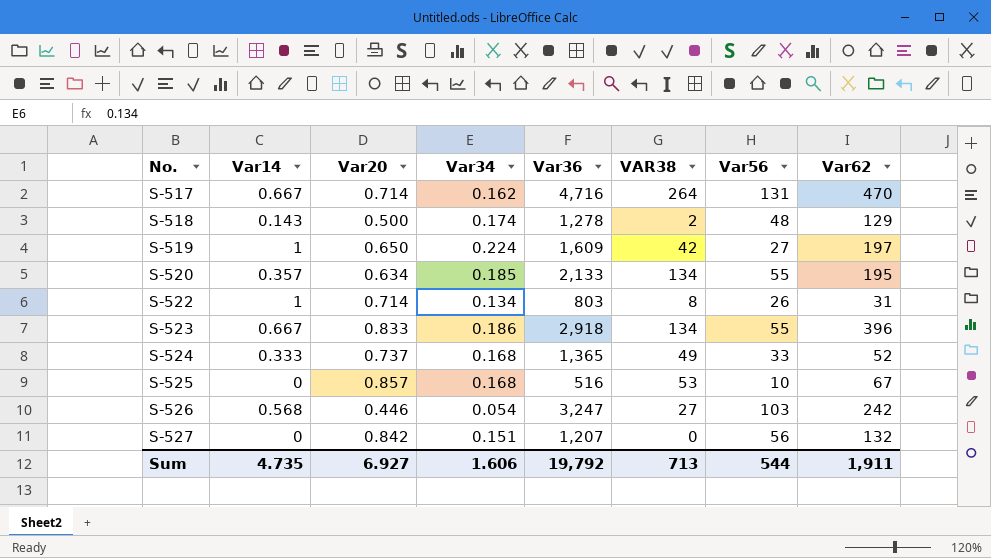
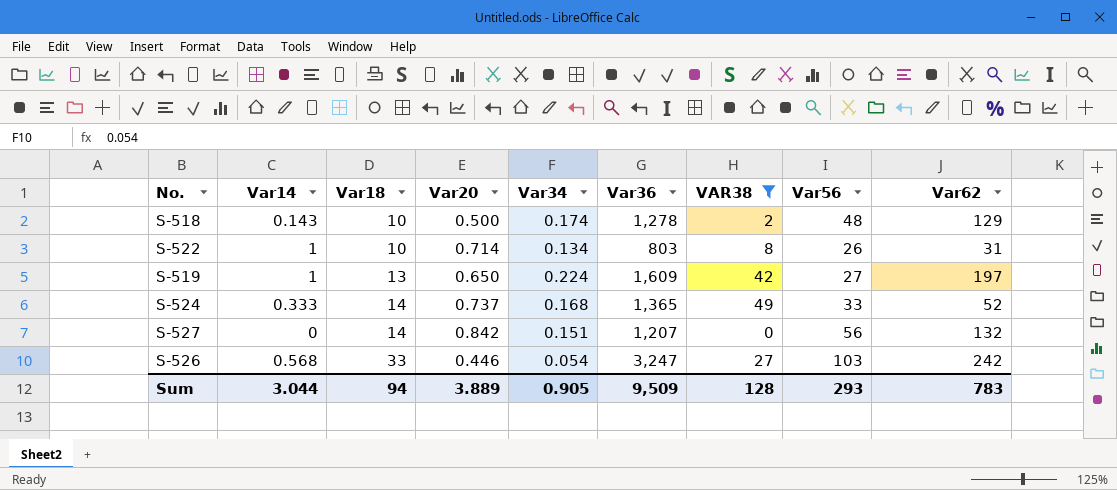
filter: none -> VAR38 <= 49
row order: No. ascending -> Var18 ascending
column Var18 | position: none -> 3
Sum | Var14: 4.735 -> 3.044
Sum | Var20: 6.927 -> 3.889
Sum | Var34: 1.606 -> 0.905
Sum | Var36: 19,792 -> 9,509
Sum | VAR38: 713 -> 128
Sum | Var56: 544 -> 293
Sum | Var62: 1,911 -> 783

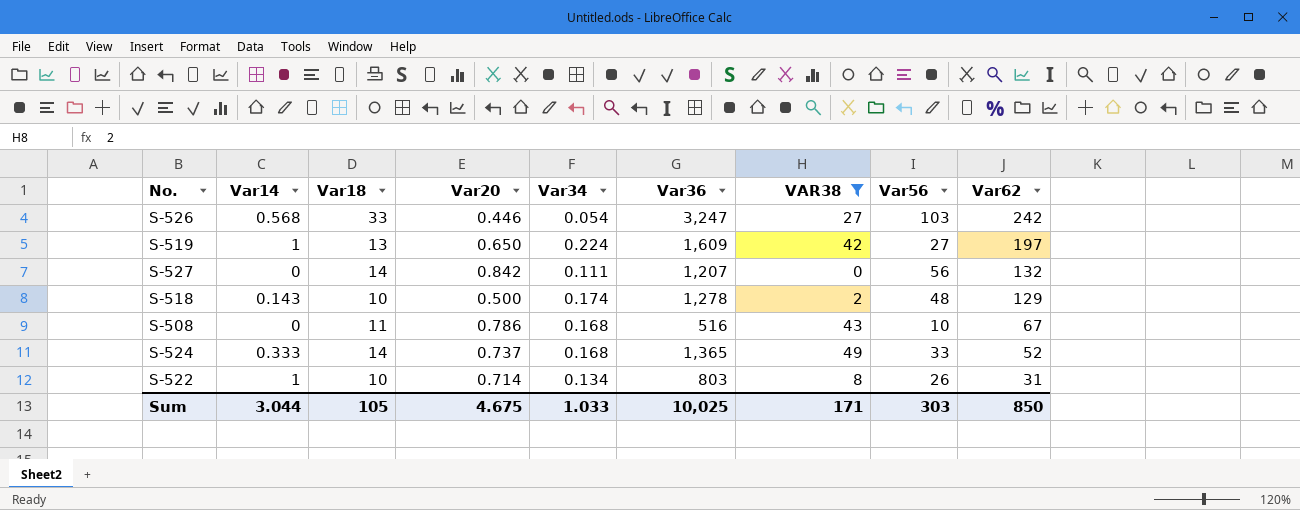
row order: Var18 ascending -> Var62 descending
S-527 | Var34: 0.151 -> 0.111
row S-508: none -> 0 | 11 | 0.786 | 0.168 | 516 | 43 | 10 | 67
Sum | Var18: 94 -> 105
Sum | Var20: 3.889 -> 4.675
Sum | Var34: 0.905 -> 1.033
Sum | Var36: 9,509 -> 10,025
Sum | VAR38: 128 -> 171
Sum | Var56: 293 -> 303
Sum | Var62: 783 -> 850

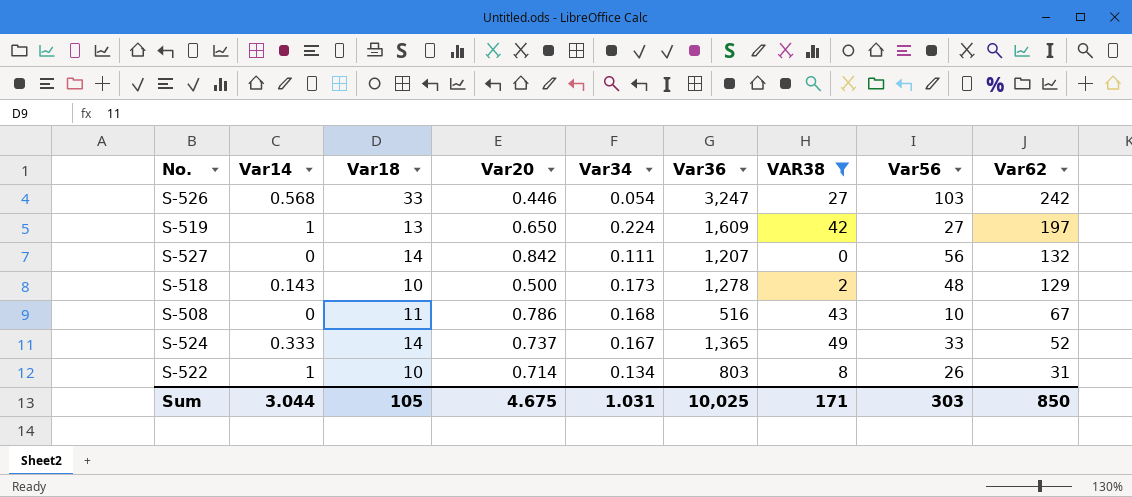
S-518 | Var34: 0.174 -> 0.173
S-524 | Var34: 0.168 -> 0.167
Sum | Var34: 1.033 -> 1.031

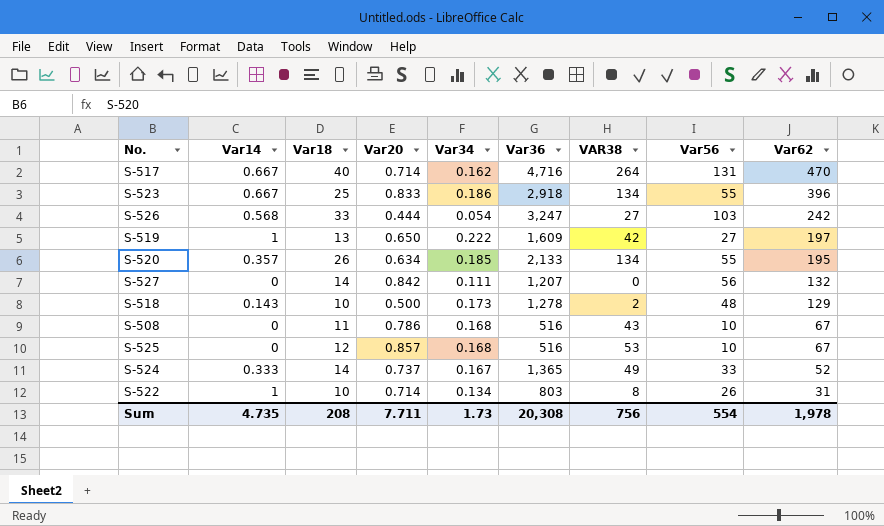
filter: VAR38 <= 49 -> none
S-526 | Var20: 0.446 -> 0.444
S-519 | Var34: 0.224 -> 0.222
Sum | Var14: 3.044 -> 4.735
Sum | Var18: 105 -> 208
Sum | Var20: 4.675 -> 7.711
Sum | Var34: 1.031 -> 1.73
Sum | Var36: 10,025 -> 20,308
Sum | VAR38: 171 -> 756
Sum | Var56: 303 -> 554
Sum | Var62: 850 -> 1,978

